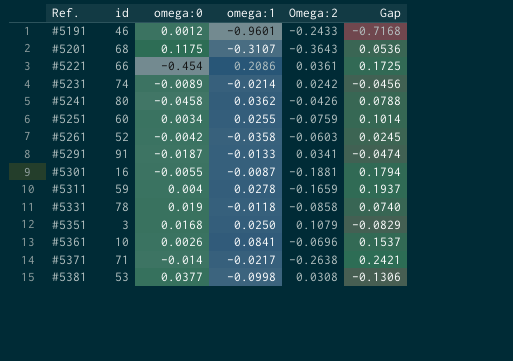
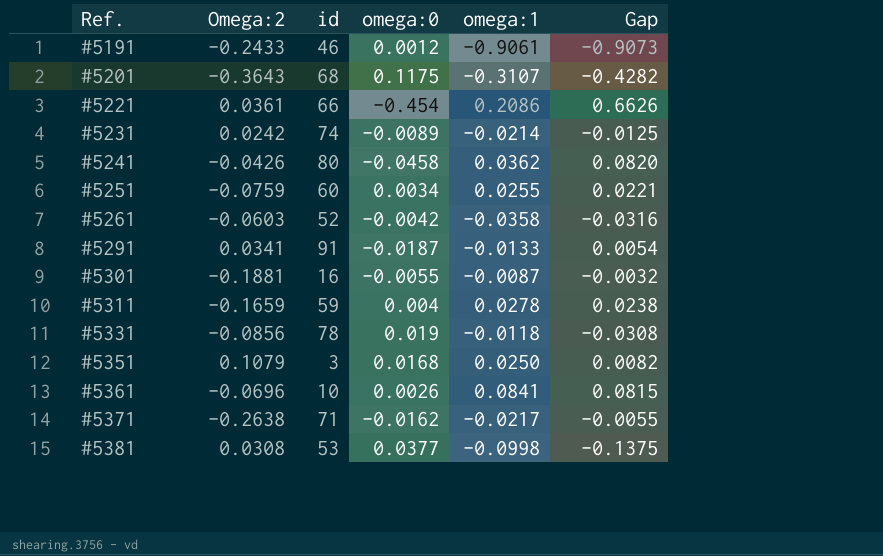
column Omega:2 | position: 5 -> 2
column Gap | formula: [omega:1] - [Omega:2] -> [omega:1] - [omega:0]
#5191 | omega:1: -0.9601 -> -0.9061
#5331 | Omega:2: -0.0858 -> -0.0856
#5371 | omega:0: -0.014 -> -0.0162

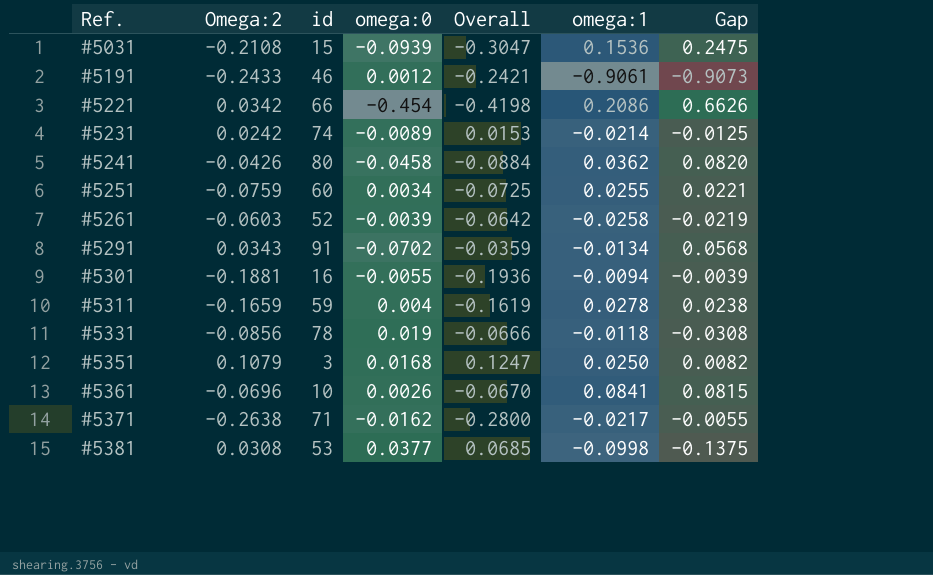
column Overall | formula: none -> [Omega:2] + [omega:0]
row #5201: -0.3643 | 68 | 0.1175 | -0.3107 | -0.4282 -> none
row #5031: none -> -0.2108 | 15 | -0.0939 | -0.3047 | 0.1536 | 0.2475
#5221 | Omega:2: 0.0361 -> 0.0342
#5261 | omega:0: -0.0042 -> -0.0039
#5261 | omega:1: -0.0358 -> -0.0258
#5261 | Gap: -0.0316 -> -0.0219
#5291 | Omega:2: 0.0341 -> 0.0343
#5291 | omega:0: -0.0187 -> -0.0702
#5291 | omega:1: -0.0133 -> -0.0134
#5291 | Gap: 0.0054 -> 0.0568
#5301 | omega:1: -0.0087 -> -0.0094
#5301 | Gap: -0.0032 -> -0.0039

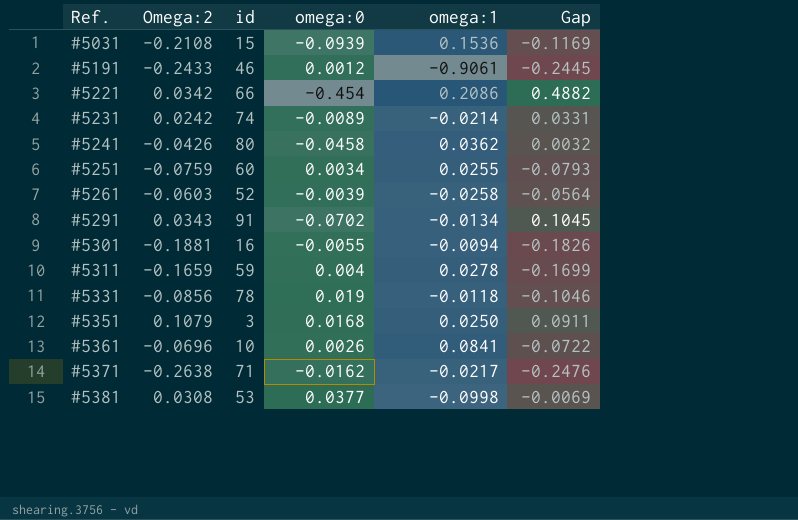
column Overall | formula: [Omega:2] + [omega:0] -> none
column Gap | formula: [omega:1] - [omega:0] -> [Omega:2] - [omega:0]

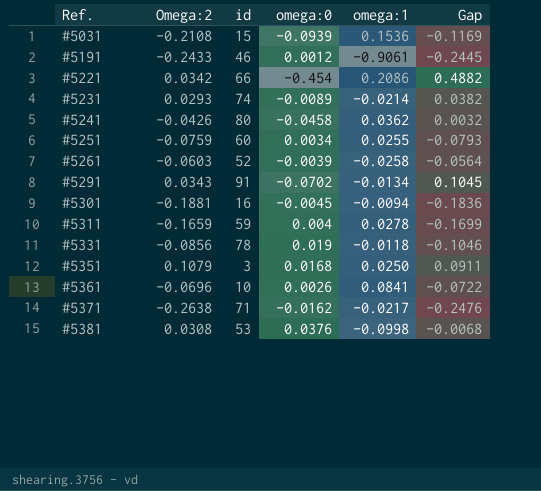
#5231 | Omega:2: 0.0242 -> 0.0293
#5231 | Gap: 0.0331 -> 0.0382
#5301 | omega:0: -0.0055 -> -0.0045
#5301 | Gap: -0.1826 -> -0.1836
#5381 | omega:0: 0.0377 -> 0.0376
#5381 | Gap: -0.0069 -> -0.0068

